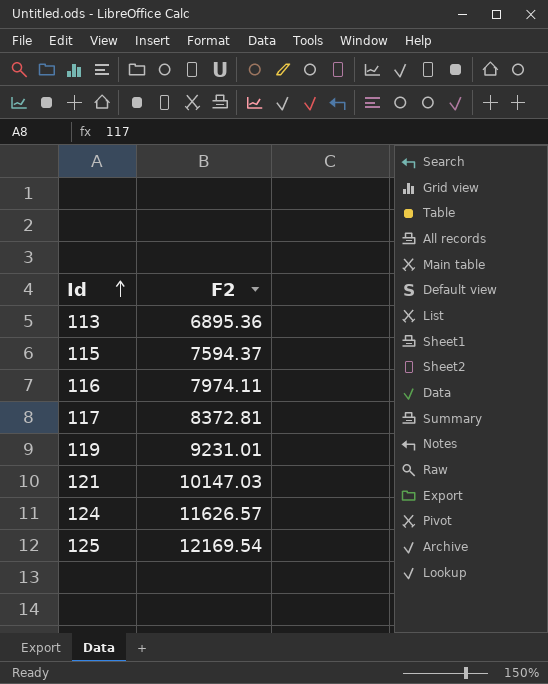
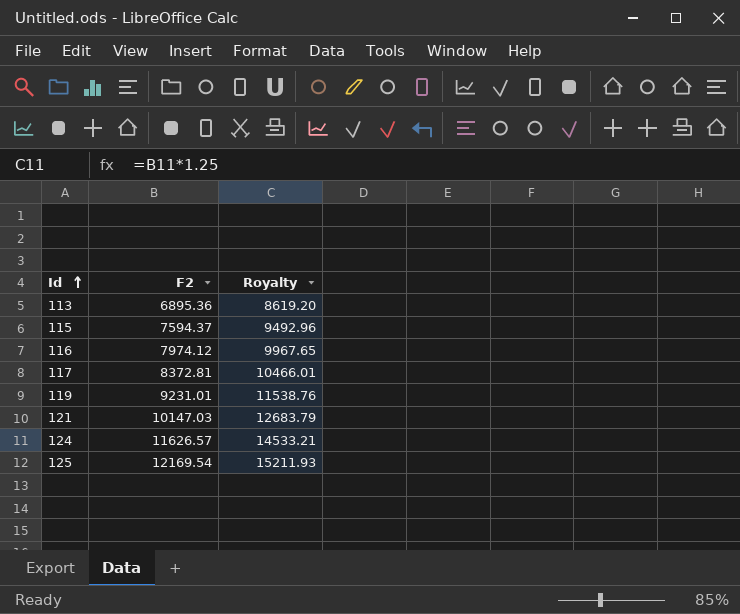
column Royalty | formula: none -> [F2] * 1.25
116 | F2: 7974.11 -> 7974.12

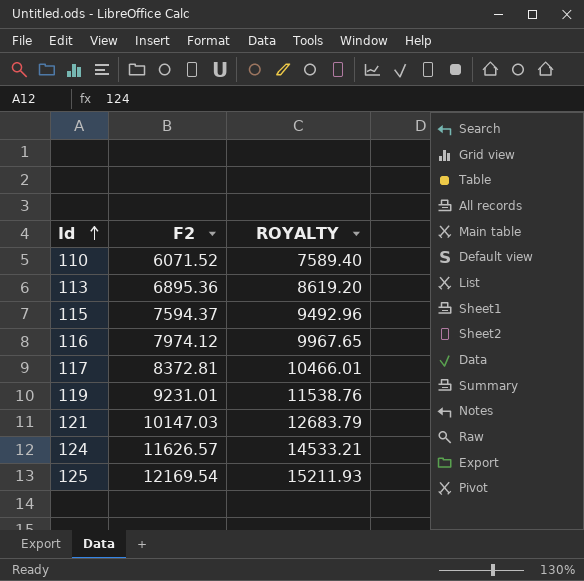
column name: Royalty -> ROYALTY
row 110: none -> 6071.52 | 7589.40

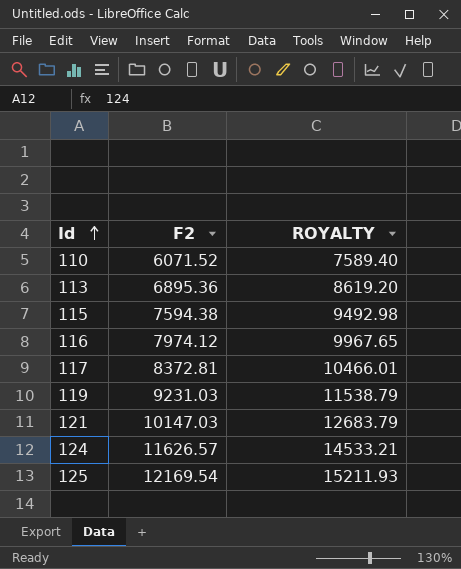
115 | F2: 7594.37 -> 7594.38
115 | ROYALTY: 9492.96 -> 9492.98
119 | F2: 9231.01 -> 9231.03
119 | ROYALTY: 11538.76 -> 11538.79

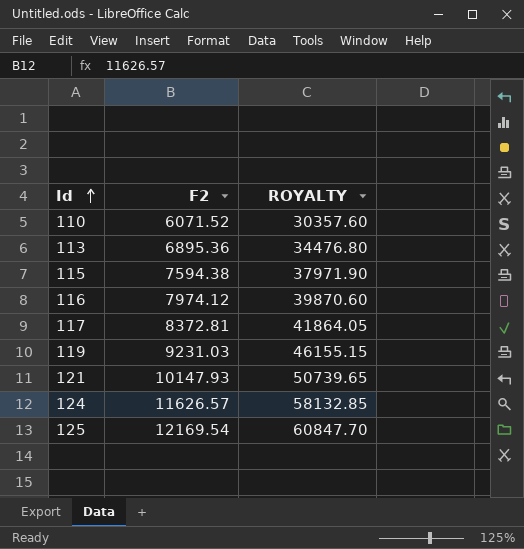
column ROYALTY | formula: [F2] * 1.25 -> [F2] * 5
121 | F2: 10147.03 -> 10147.93

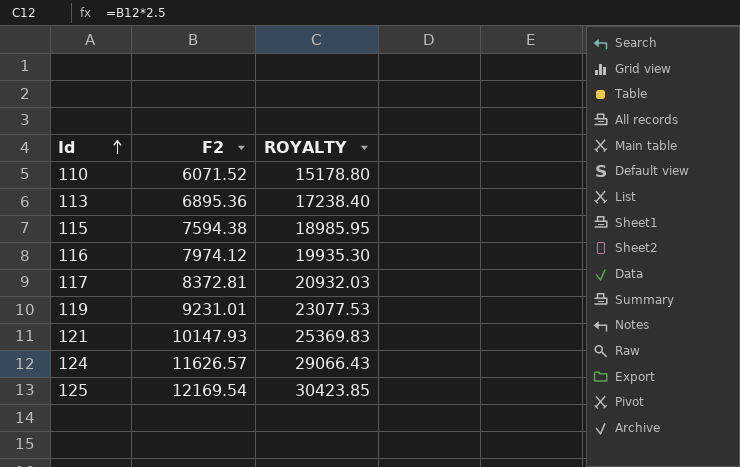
column ROYALTY | formula: [F2] * 5 -> [F2] * 2.5
119 | F2: 9231.03 -> 9231.01

